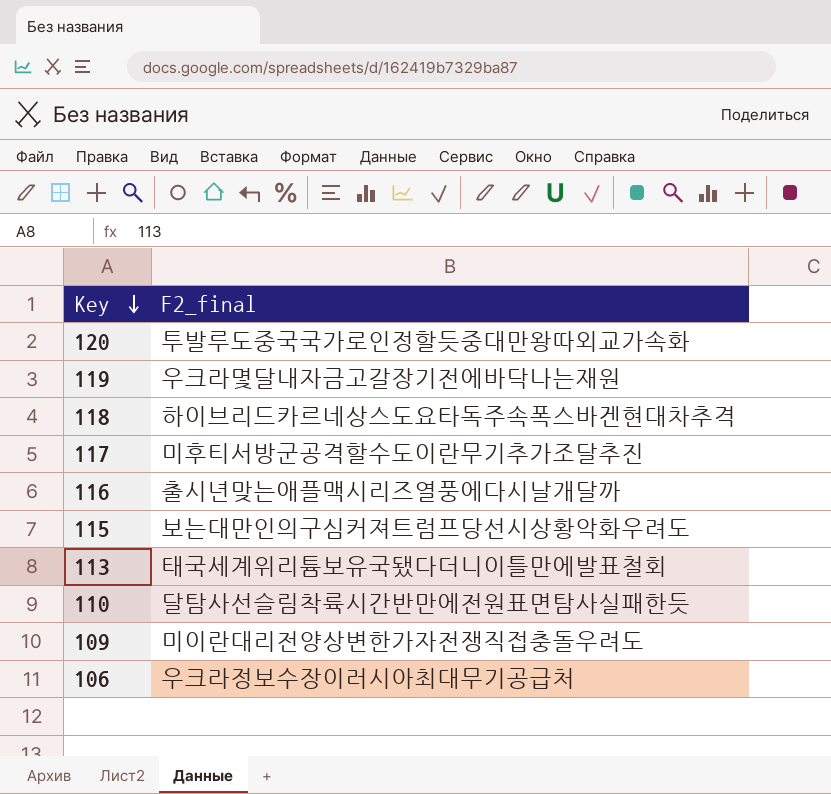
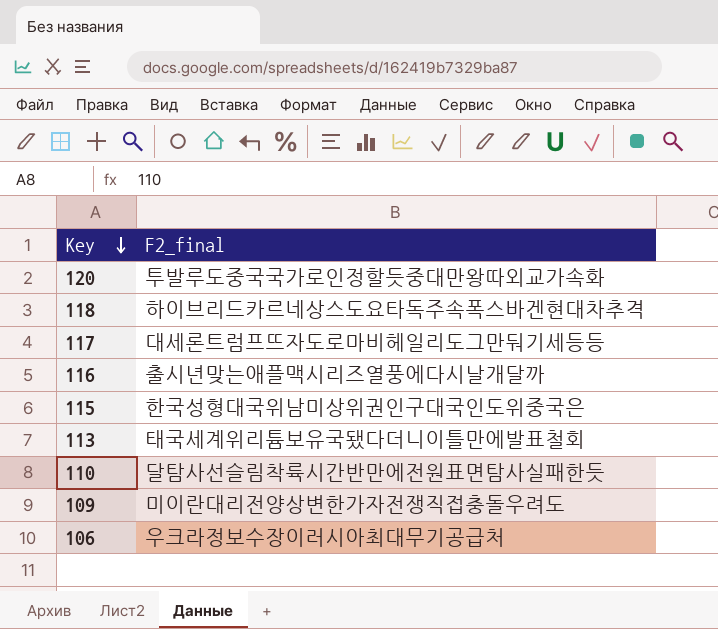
row 119: 우크라몇달내자금고갈장기전에바닥나는재원 -> none
117 | F2_final: 미후티서방군공격할수도이란무기추가조달추진 -> 대세론트럼프뜨자도로마비헤일리도그만둬기세등등
115 | F2_final: 보는대만인의구심커져트럼프당선시상황악화우려도 -> 한국성형대국위남미상위권인구대국인도위중국은

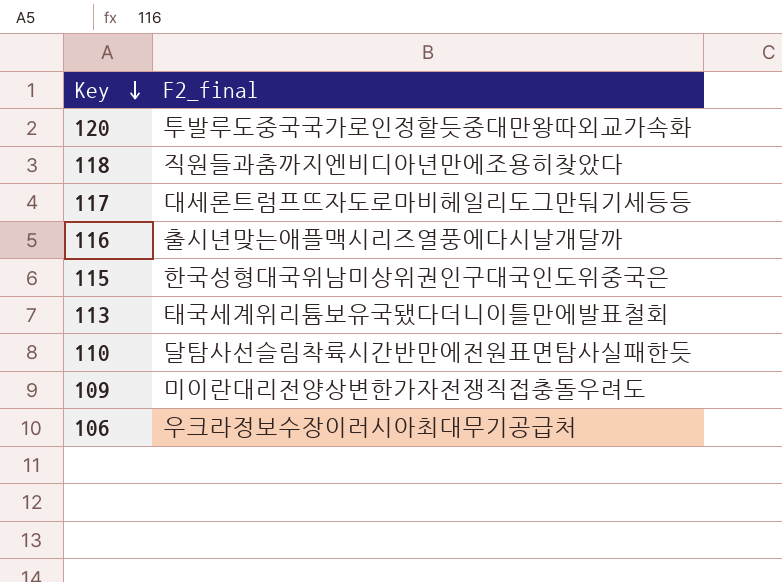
118 | F2_final: 하이브리드카르네상스도요타독주속폭스바겐현대차추격 -> 직원들과춤까지엔비디아년만에조용히찾았다

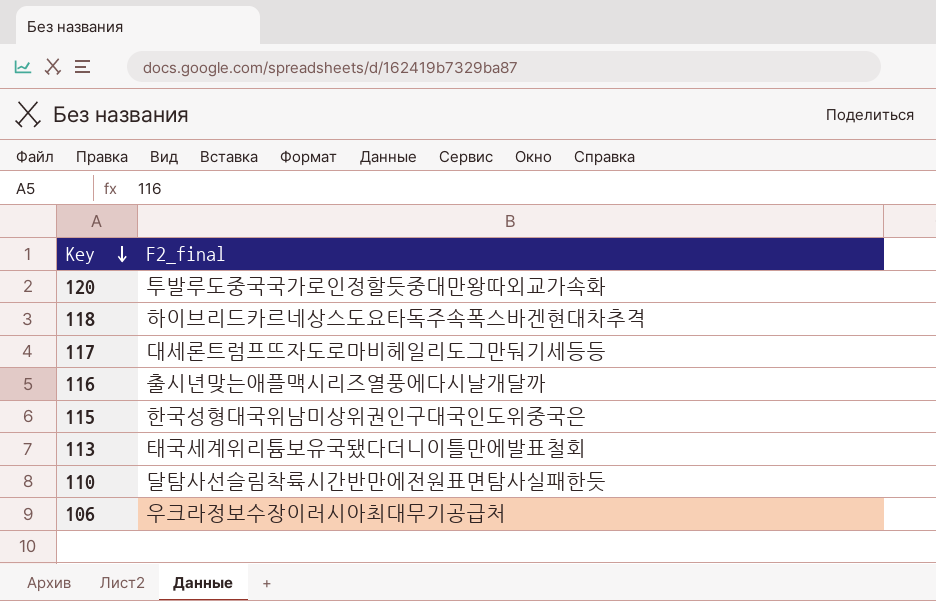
row 109: 미이란대리전양상변한가자전쟁직접충돌우려도 -> none
118 | F2_final: 직원들과춤까지엔비디아년만에조용히찾았다 -> 하이브리드카르네상스도요타독주속폭스바겐현대차추격

